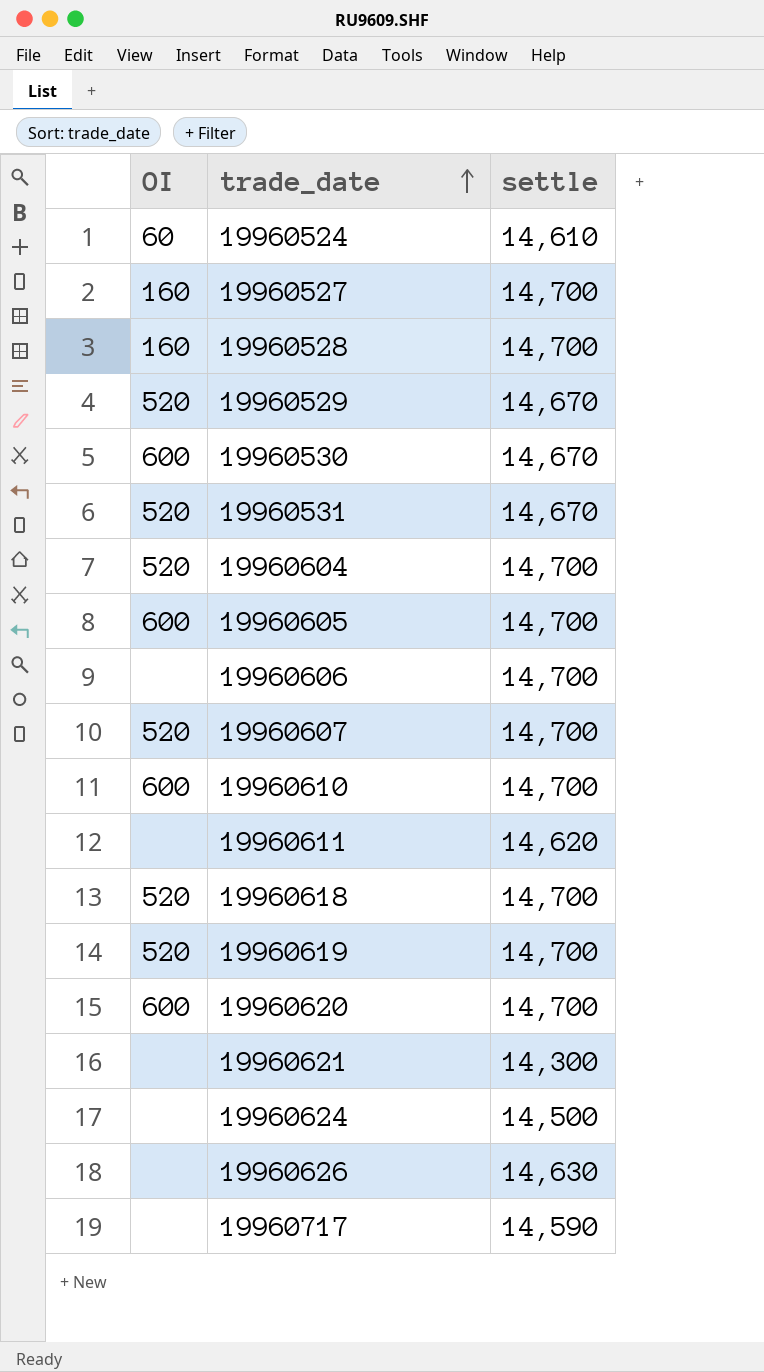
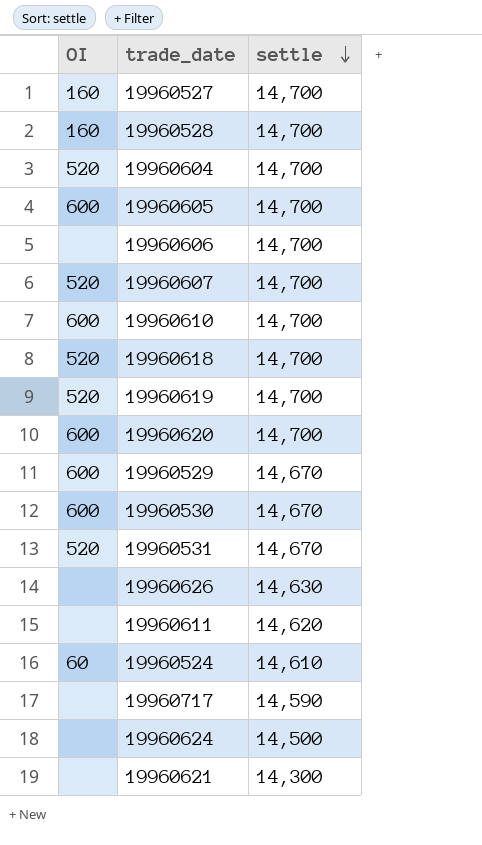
row order: trade_date ascending -> settle descending
19960529 | OI: 520 -> 600

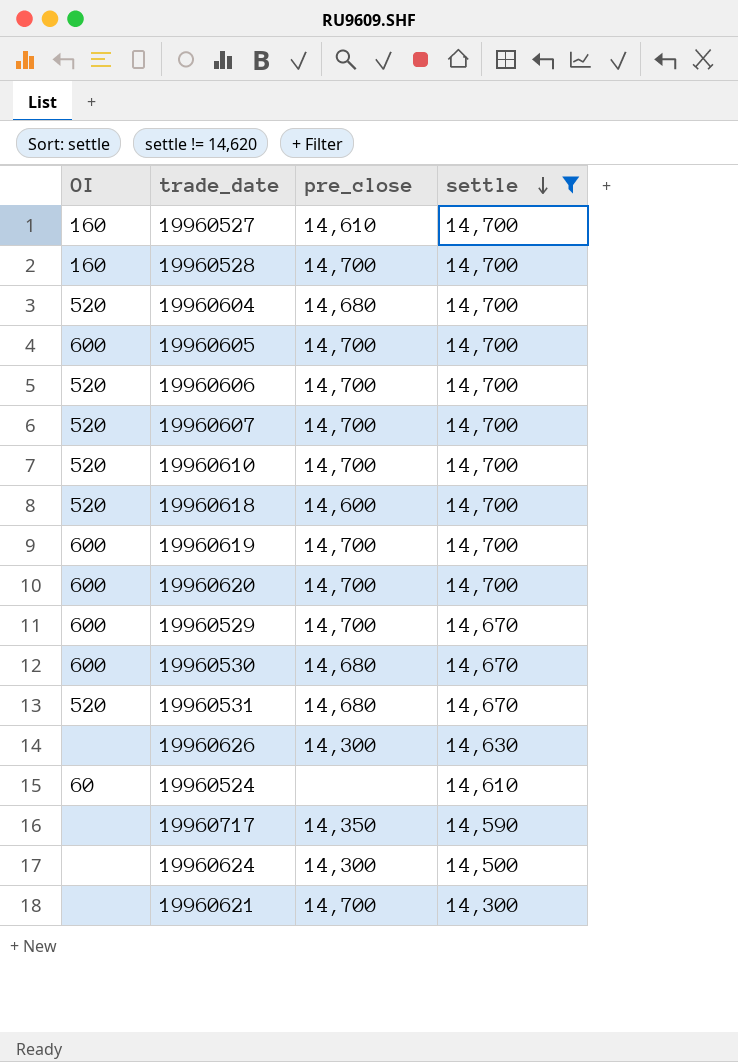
filter: none -> settle != 14,620
column pre_close | position: none -> 3
19960606 | OI: none -> 520
19960610 | OI: 600 -> 520
19960619 | OI: 520 -> 600

